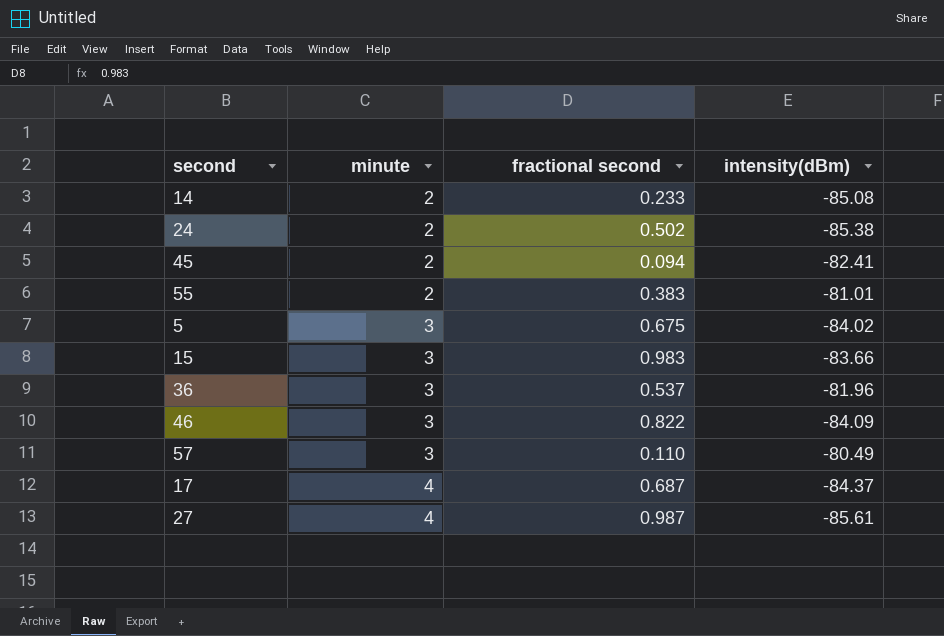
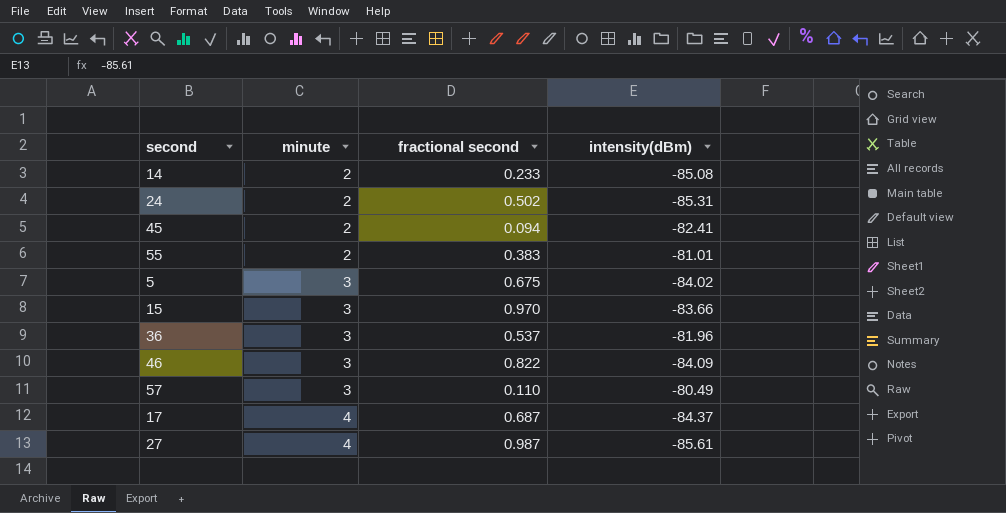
24 | intensity(dBm): -85.38 -> -85.31
15 | fractional second: 0.983 -> 0.970

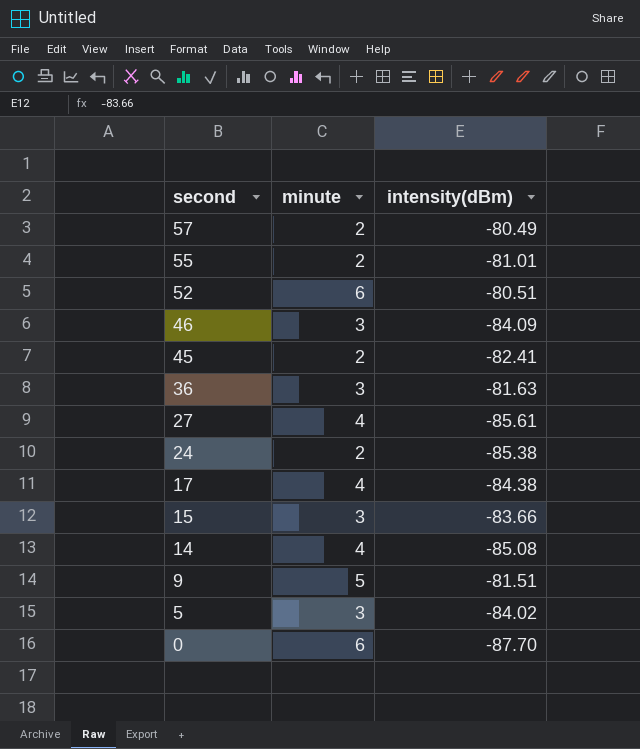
row order: minute ascending -> second descending
column fractional second | position: 3 -> none
57 | minute: 3 -> 2
row 52: none -> 6 | -80.51
36 | intensity(dBm): -81.96 -> -81.63
24 | intensity(dBm): -85.31 -> -85.38
17 | intensity(dBm): -84.37 -> -84.38
14 | minute: 2 -> 4
row 9: none -> 5 | -81.51
row 0: none -> 6 | -87.70

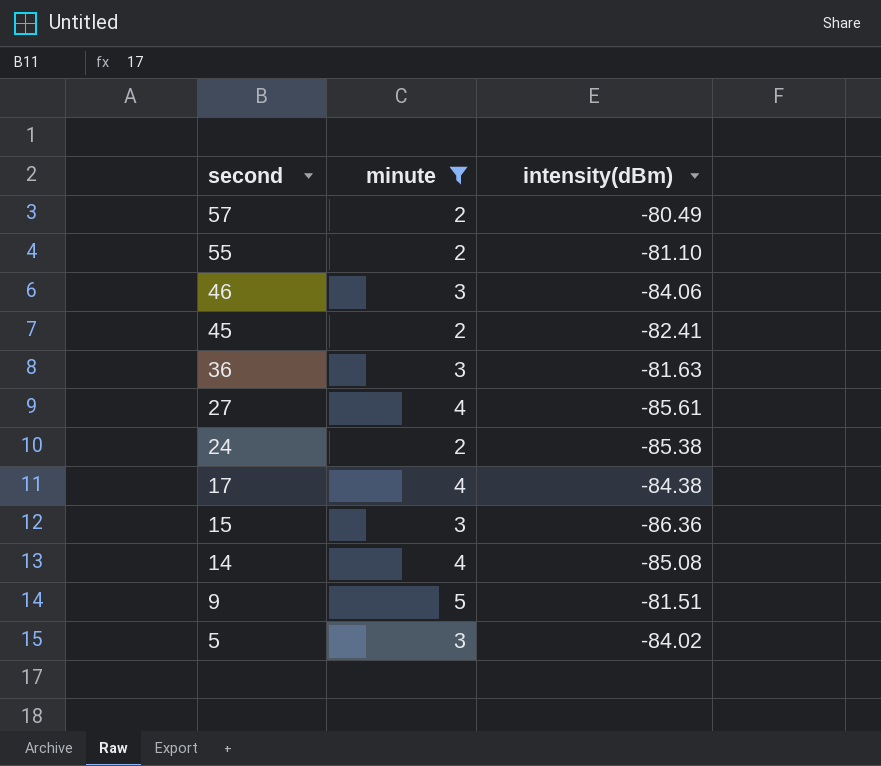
filter: none -> minute != 6
55 | intensity(dBm): -81.01 -> -81.10
46 | intensity(dBm): -84.09 -> -84.06
15 | intensity(dBm): -83.66 -> -86.36

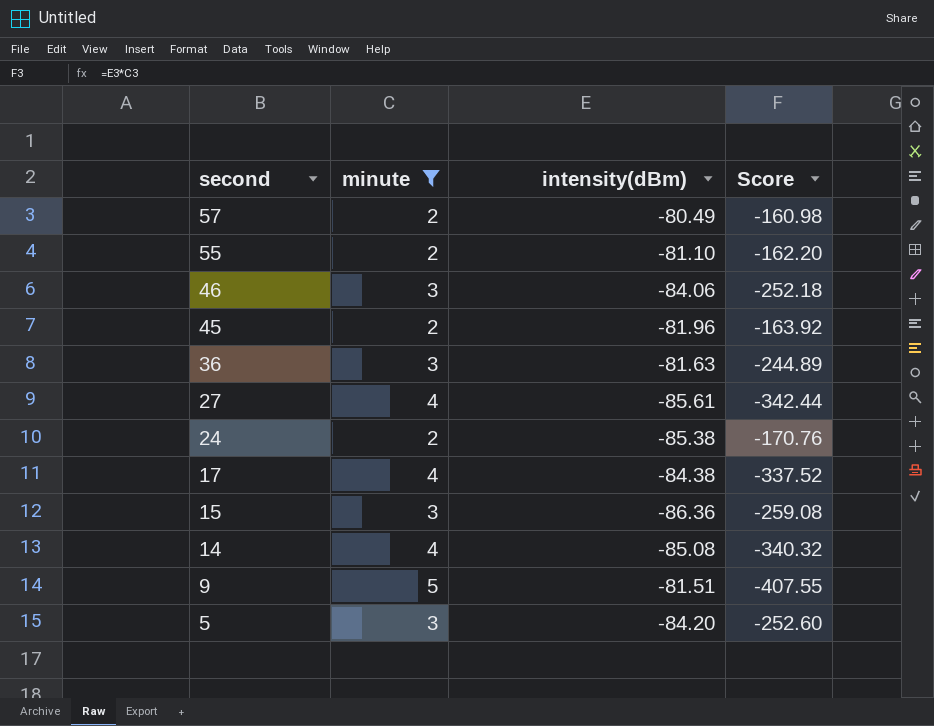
column Score | formula: none -> [minute] * [intensity(dBm)]
45 | intensity(dBm): -82.41 -> -81.96
5 | intensity(dBm): -84.02 -> -84.20

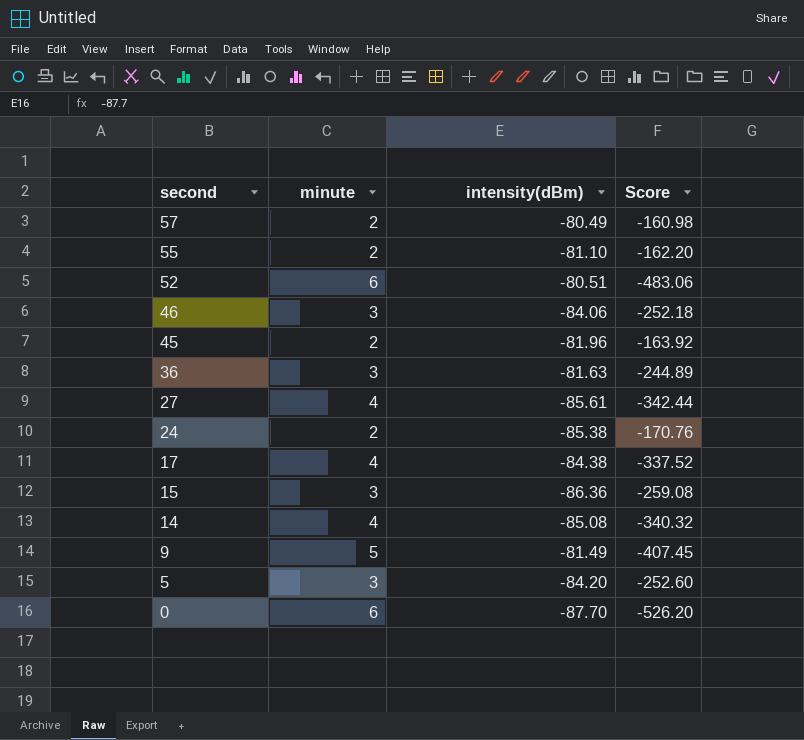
filter: minute != 6 -> none
9 | intensity(dBm): -81.51 -> -81.49
9 | Score: -407.55 -> -407.45

